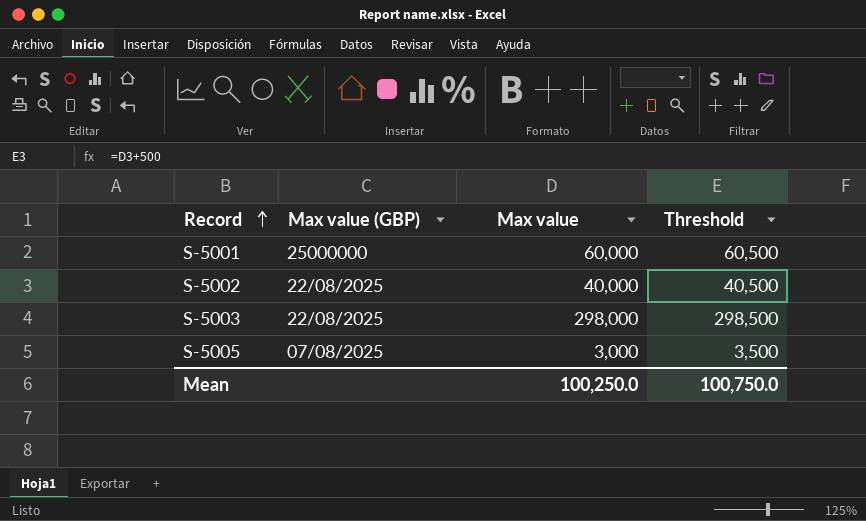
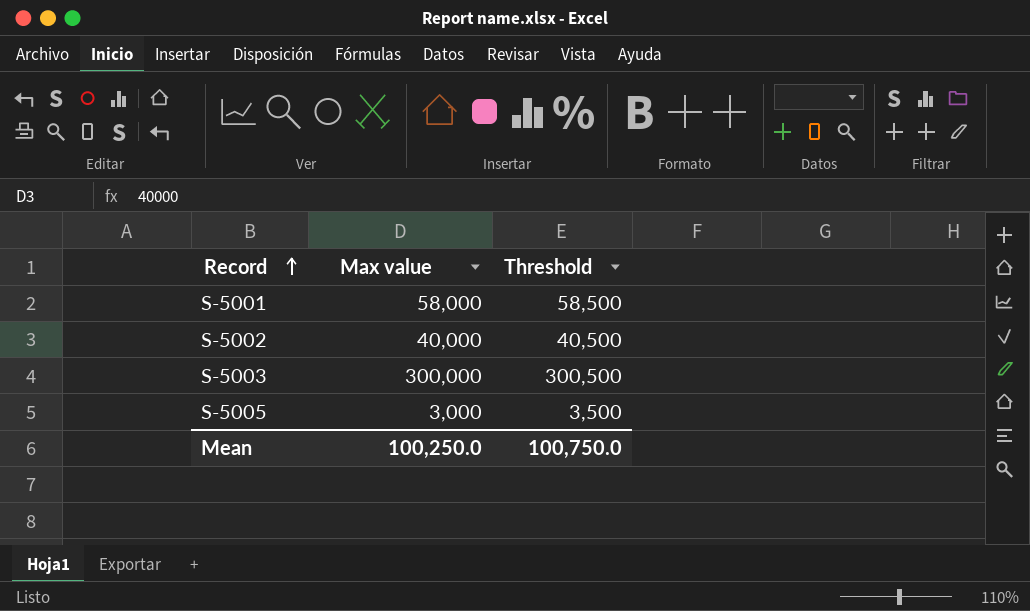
column Max value (GBP) | position: 2 -> none
S-5001 | Max value: 60,000 -> 58,000
S-5001 | Threshold: 60,500 -> 58,500
S-5003 | Max value: 298,000 -> 300,000
S-5003 | Threshold: 298,500 -> 300,500

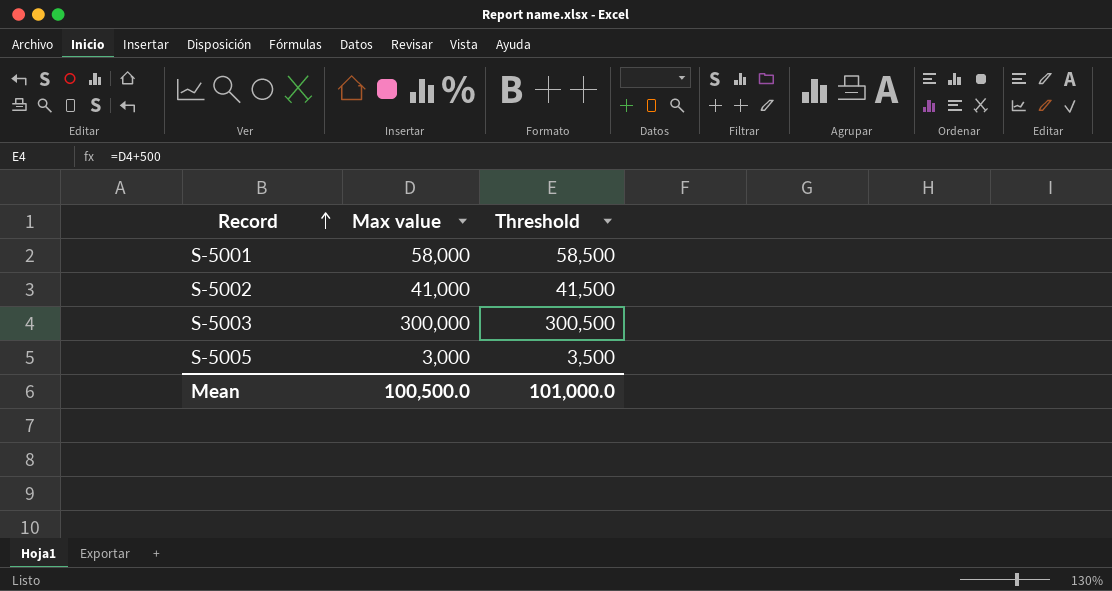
S-5002 | Max value: 40,000 -> 41,000
S-5002 | Threshold: 40,500 -> 41,500
Mean | Max value: 100,250.0 -> 100,500.0
Mean | Threshold: 100,750.0 -> 101,000.0

